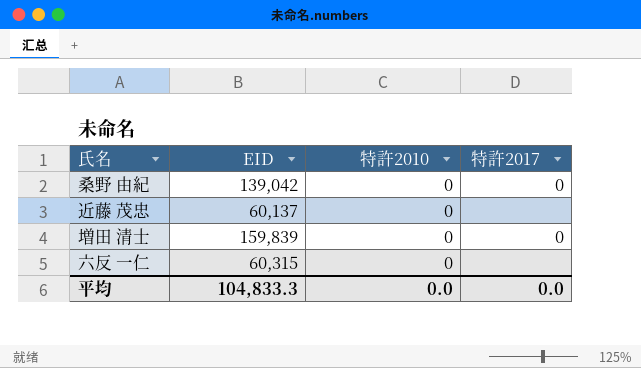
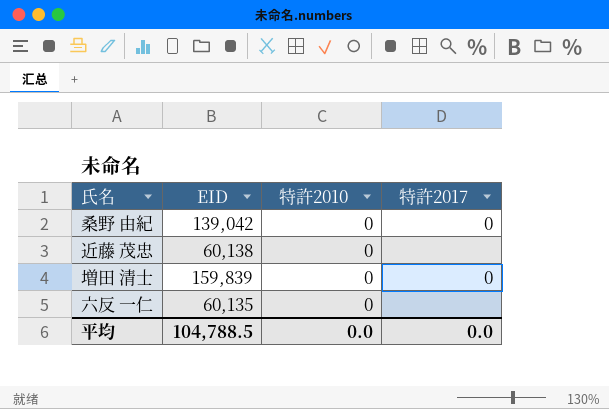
近藤 茂忠 | EID: 60,137 -> 60,138
六反 一仁 | EID: 60,315 -> 60,135
平均 | EID: 104,833.3 -> 104,788.5

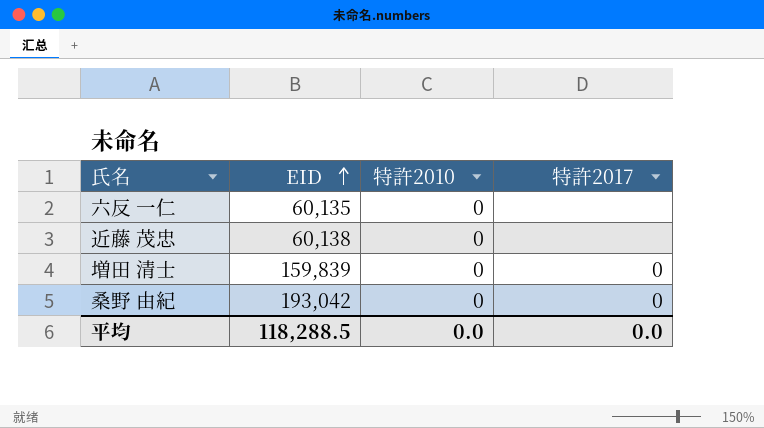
row order: none -> EID ascending
桑野 由紀 | EID: 139,042 -> 193,042
平均 | EID: 104,788.5 -> 118,288.5

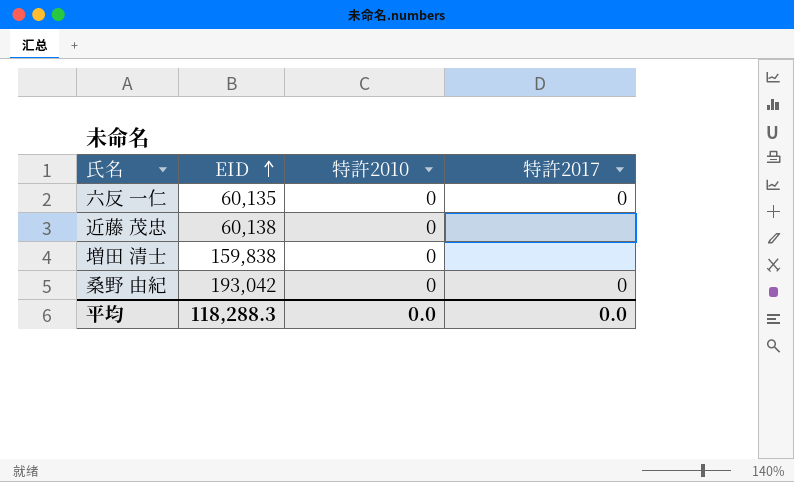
六反 一仁 | 特許2017: none -> 0
増田 清士 | EID: 159,839 -> 159,838
増田 清士 | 特許2017: 0 -> none
平均 | EID: 118,288.5 -> 118,288.3

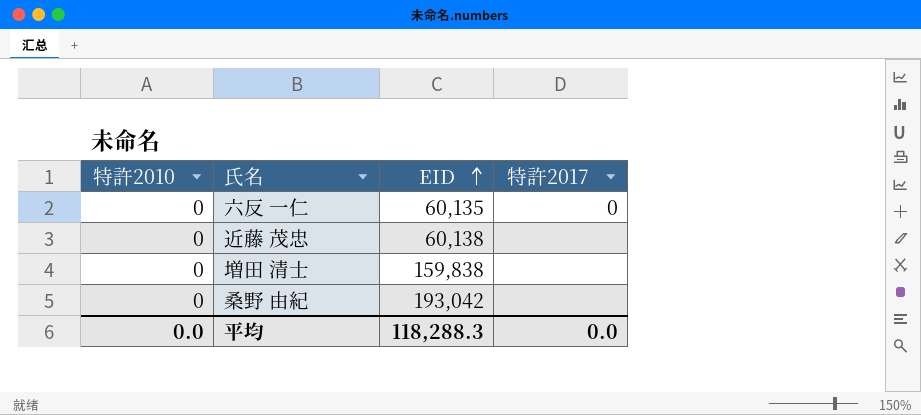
column 特許2010 | position: 3 -> 1
桑野 由紀 | 特許2017: 0 -> none

